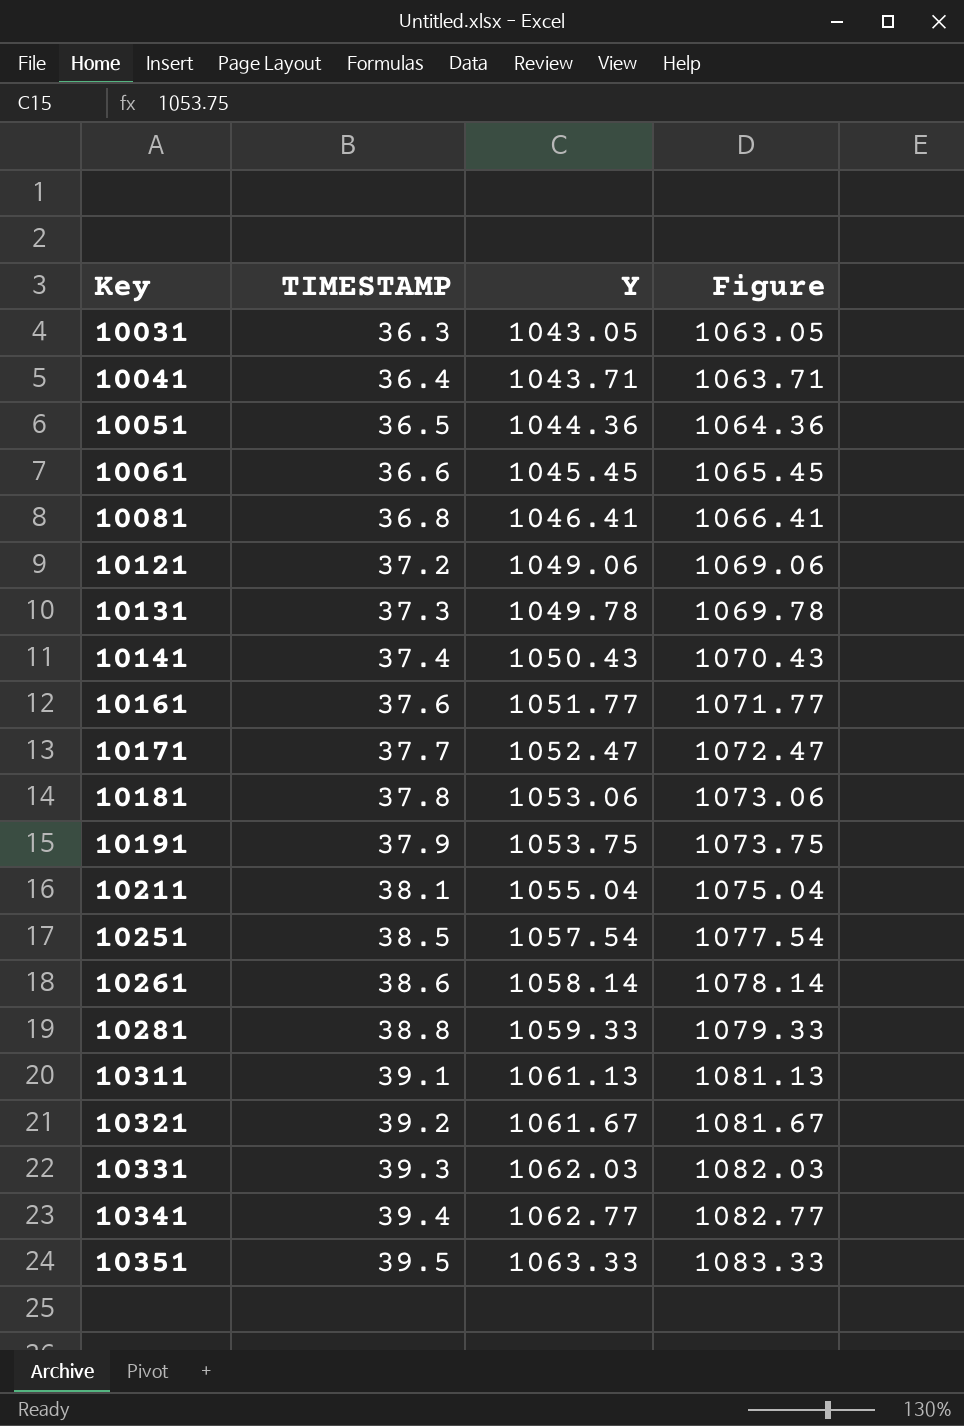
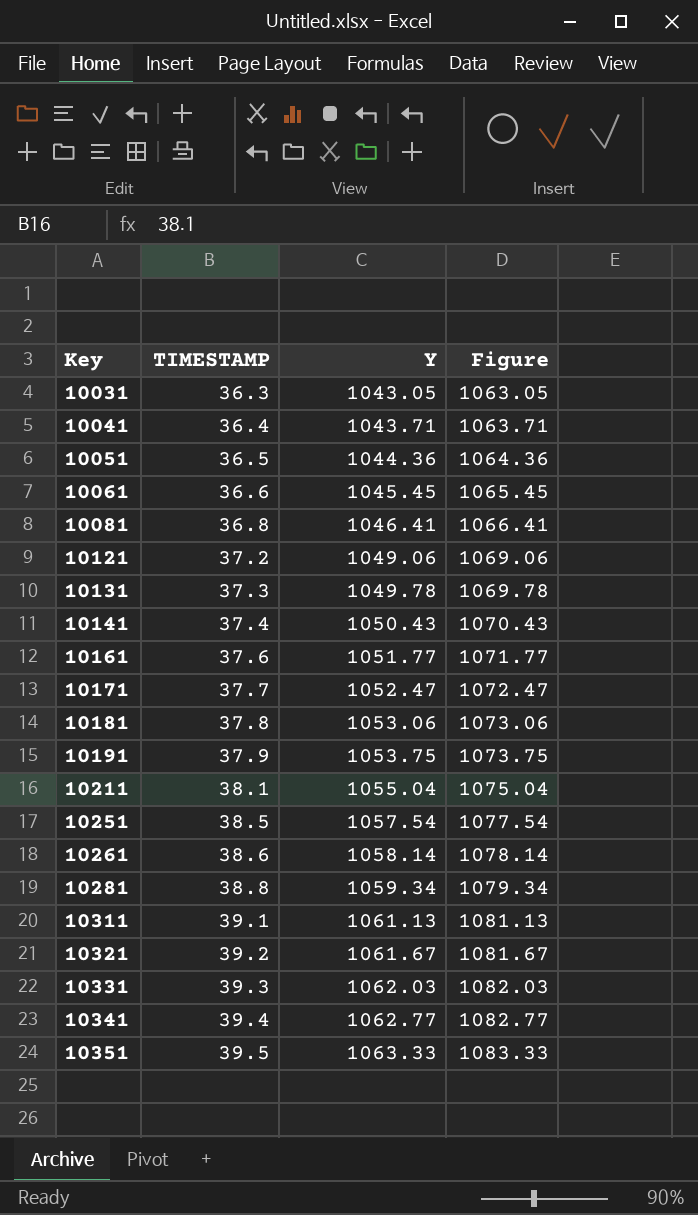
10281 | Y: 1059.33 -> 1059.34
10281 | Figure: 1079.33 -> 1079.34

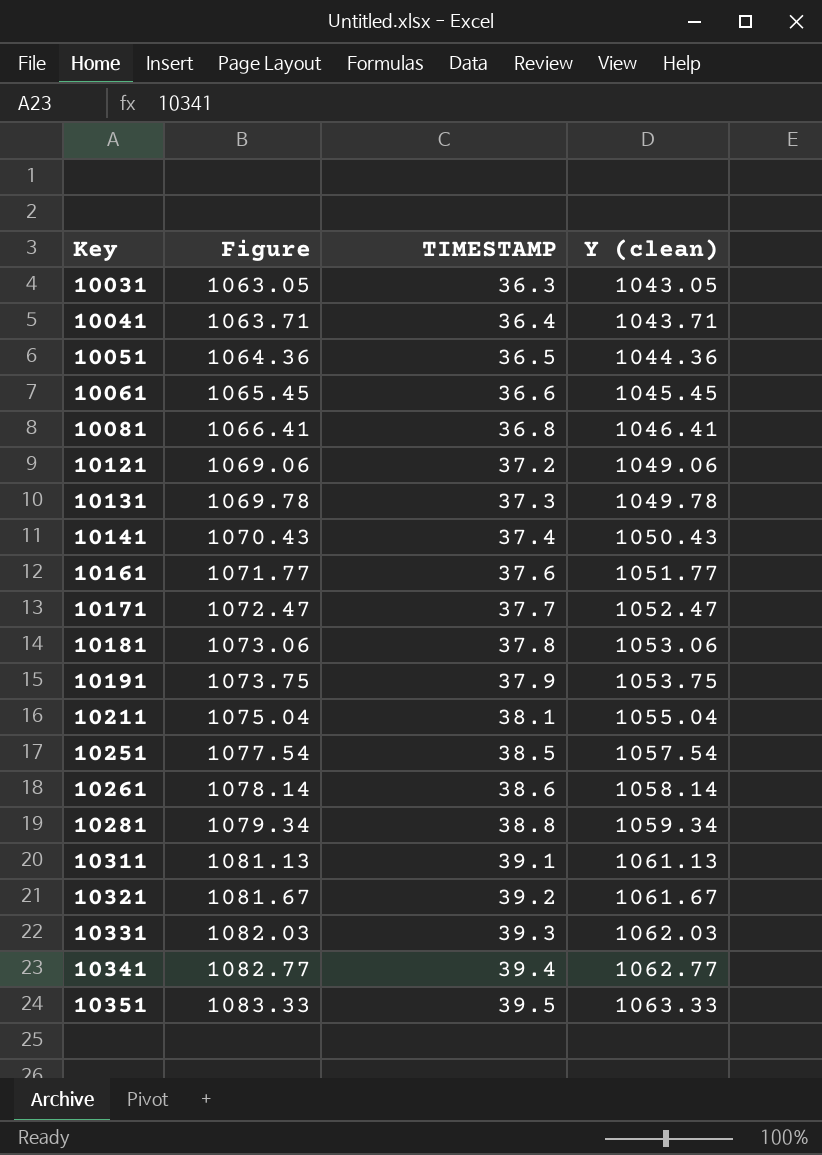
column Figure | position: 4 -> 2
column name: Y -> Y (clean)

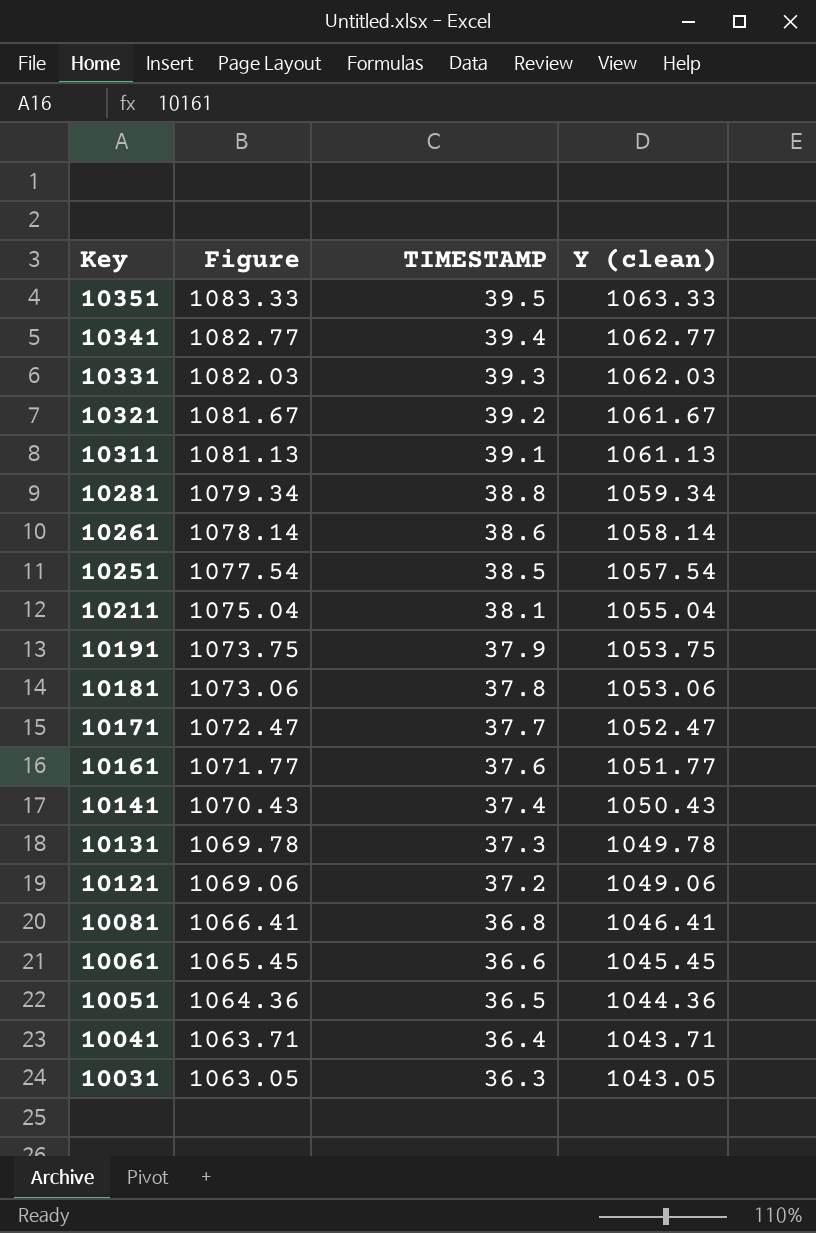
row order: Key ascending -> Key descending

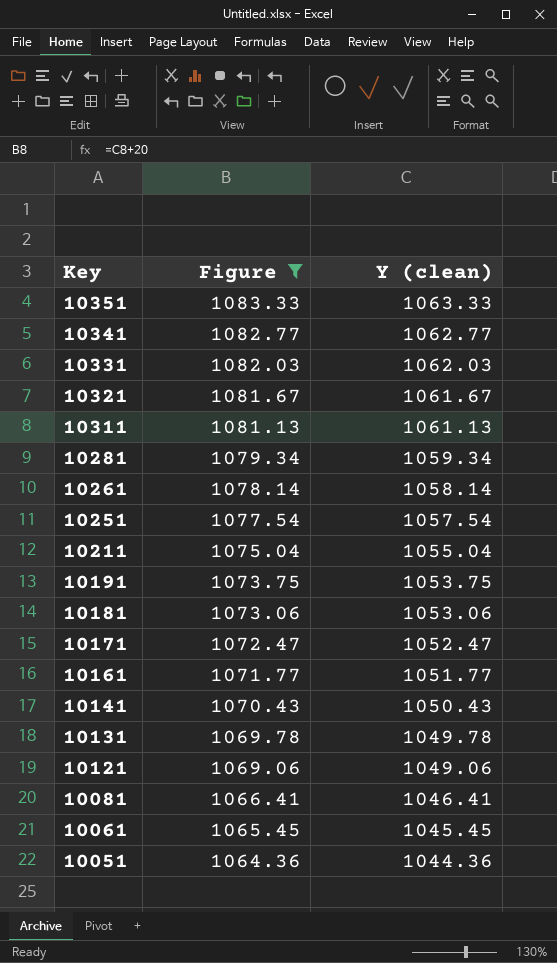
filter: none -> Figure >= 1064.36
column TIMESTAMP | position: 3 -> none

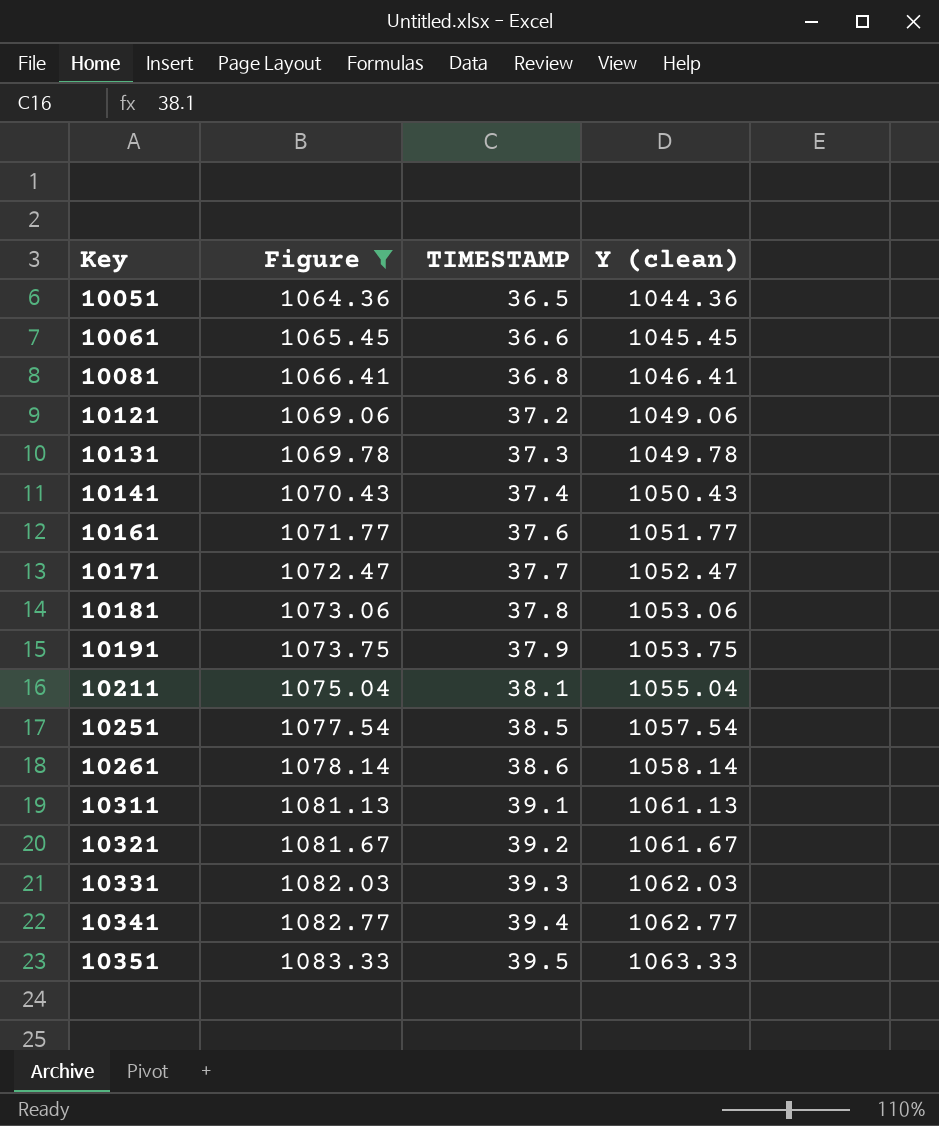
row order: Key descending -> Key ascending
column TIMESTAMP | position: none -> 3
row 10281: 1079.34 | 1059.34 -> none

